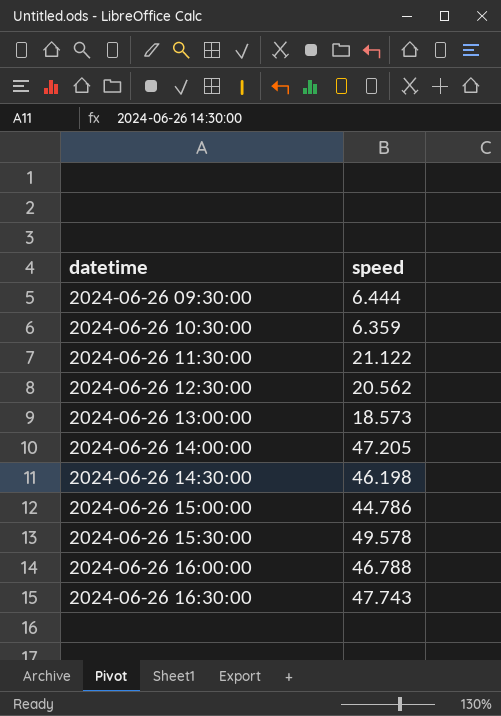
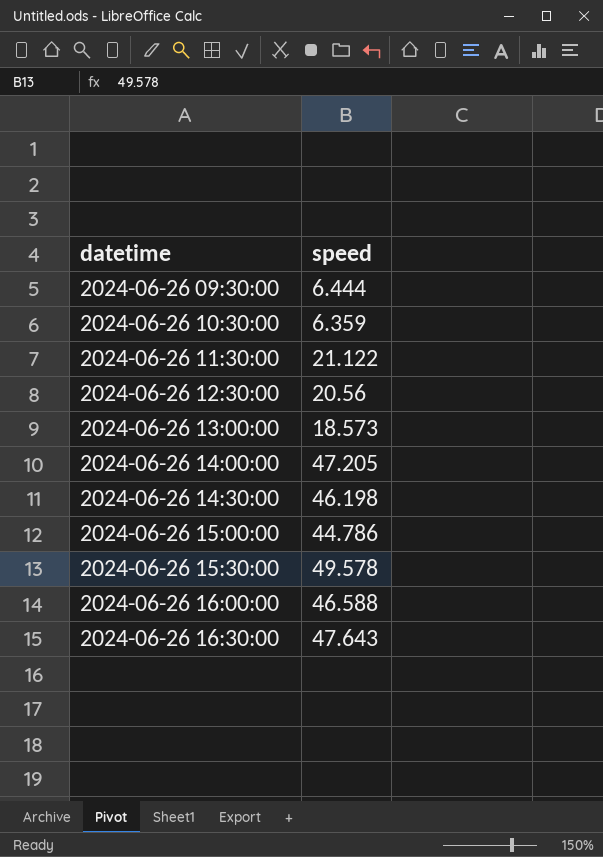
2024-06-26 12:30:00 | speed: 20.562 -> 20.56
2024-06-26 16:00:00 | speed: 46.788 -> 46.588
2024-06-26 16:30:00 | speed: 47.743 -> 47.643

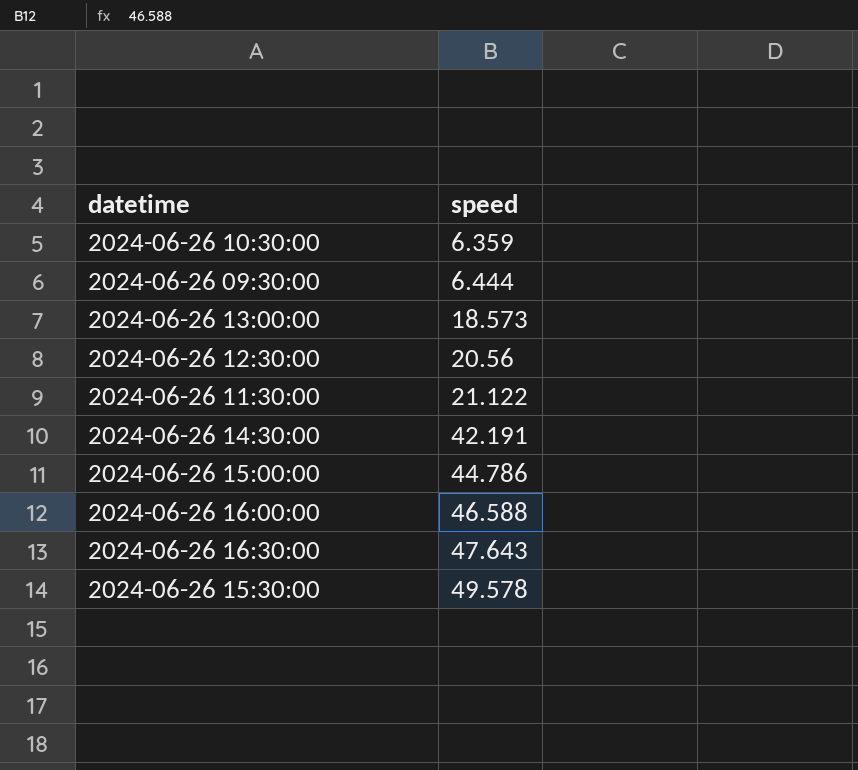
row order: datetime ascending -> speed ascending
row 2024-06-26 14:00:00: 47.205 -> none
2024-06-26 14:30:00 | speed: 46.198 -> 42.191

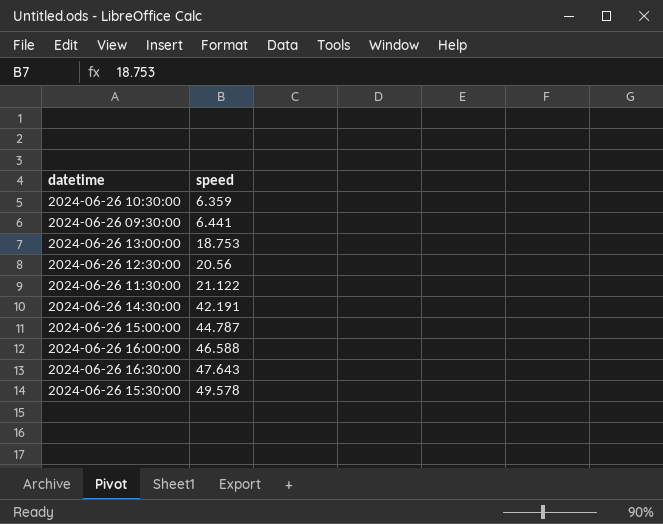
2024-06-26 09:30:00 | speed: 6.444 -> 6.441
2024-06-26 13:00:00 | speed: 18.573 -> 18.753
2024-06-26 15:00:00 | speed: 44.786 -> 44.787

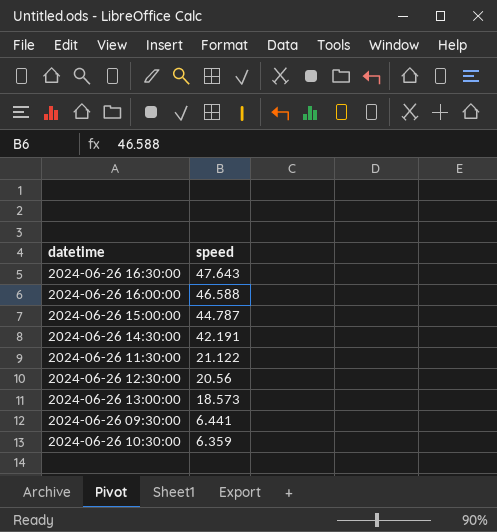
row order: speed ascending -> speed descending
row 2024-06-26 15:30:00: 49.578 -> none
2024-06-26 13:00:00 | speed: 18.753 -> 18.573

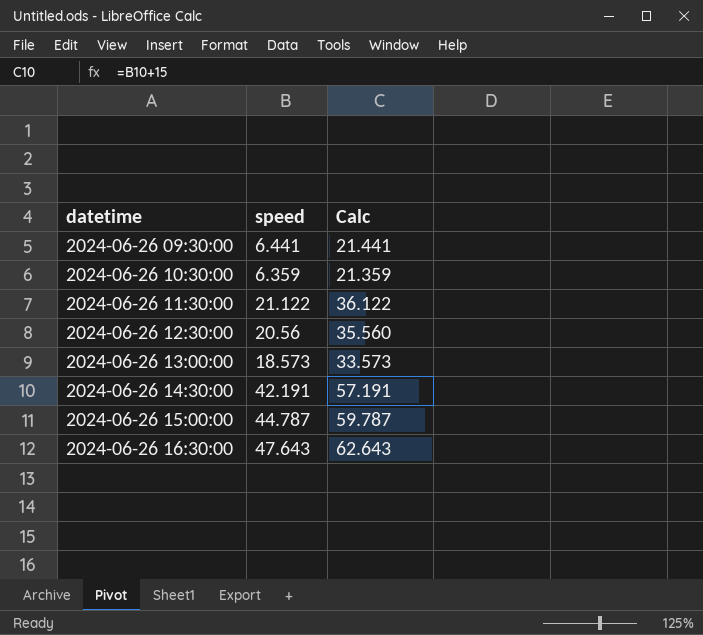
row order: speed descending -> datetime ascending
column Calc | formula: none -> [speed] + 15
row 2024-06-26 16:00:00: 46.588 -> none

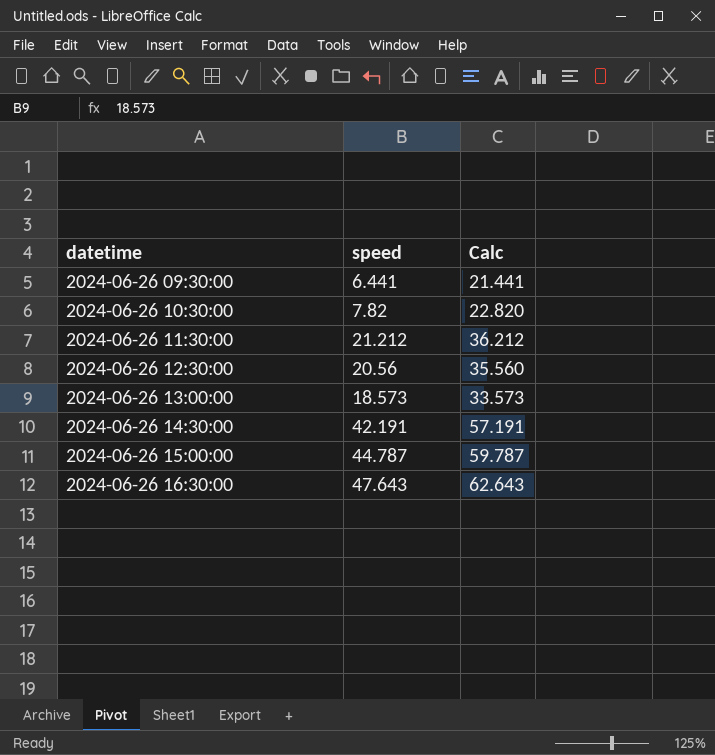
2024-06-26 10:30:00 | speed: 6.359 -> 7.82
2024-06-26 10:30:00 | Calc: 21.359 -> 22.820
2024-06-26 11:30:00 | speed: 21.122 -> 21.212
2024-06-26 11:30:00 | Calc: 36.122 -> 36.212

